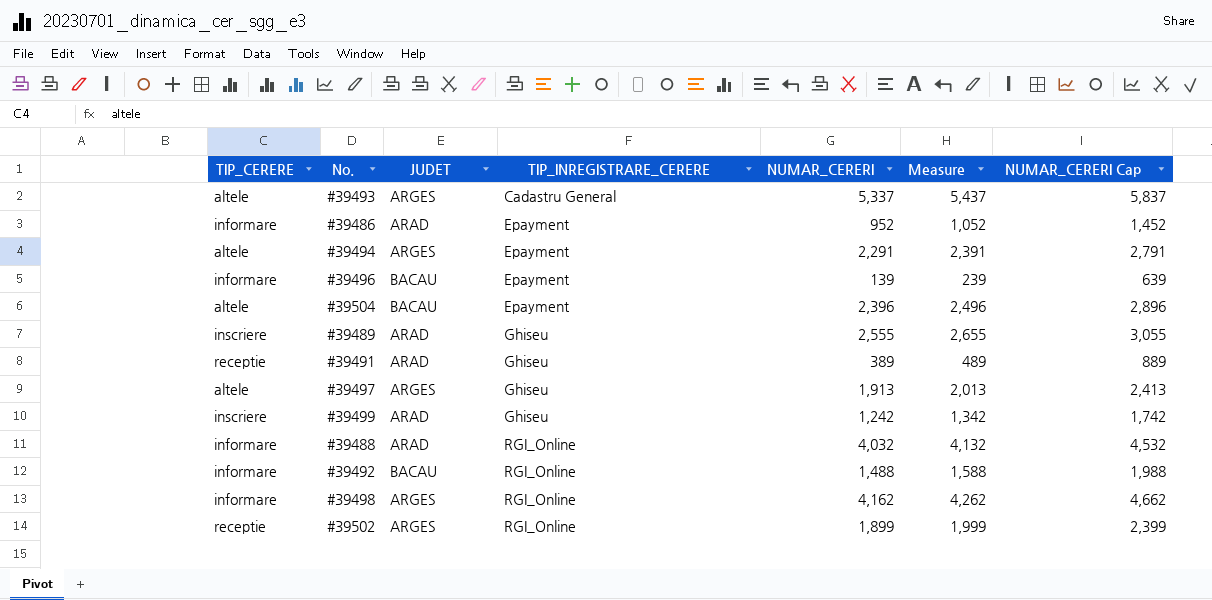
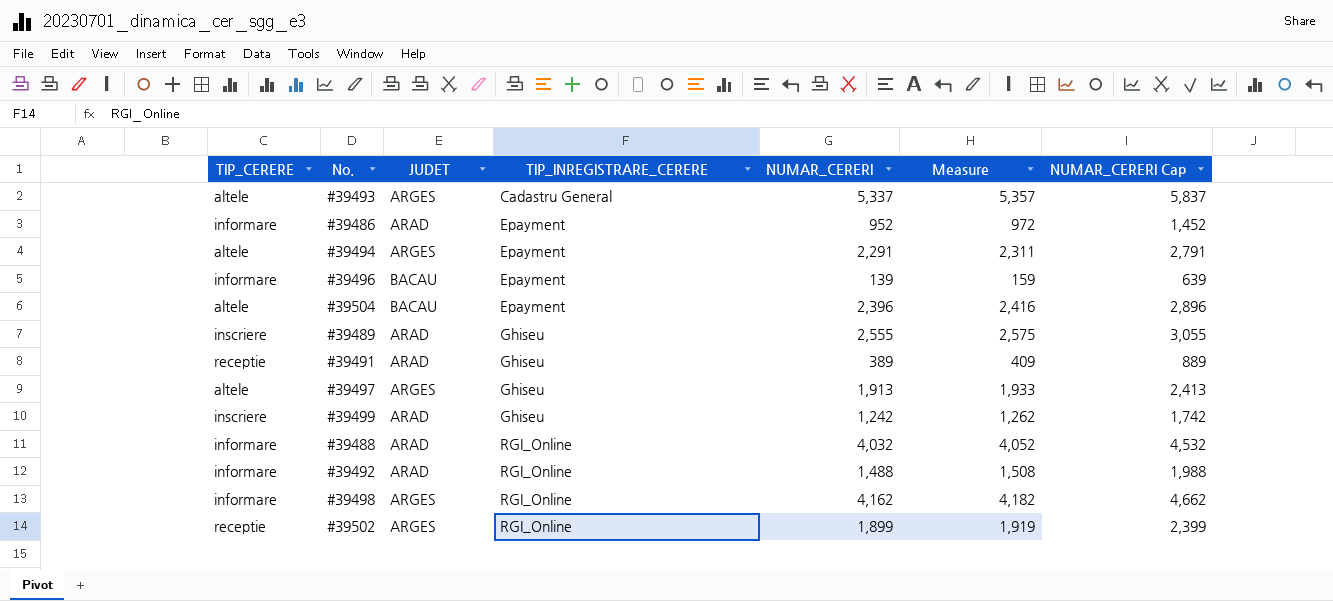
column Measure | formula: [NUMAR_CERERI] + 100 -> [NUMAR_CERERI] + 20
#39492 | JUDET: BACAU -> ARAD

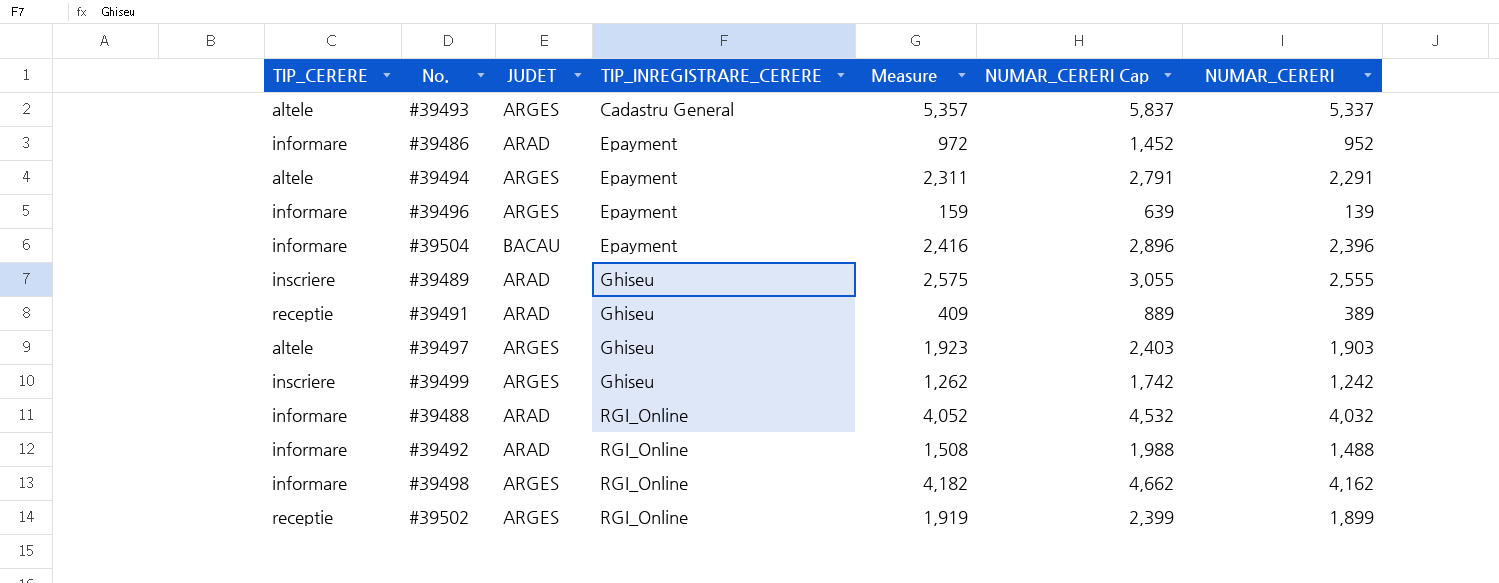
column NUMAR_CERERI | position: 5 -> 7
#39496 | JUDET: BACAU -> ARGES
#39504 | TIP_CERERE: altele -> informare
#39497 | Measure: 1,933 -> 1,923
#39497 | NUMAR_CERERI Cap: 2,413 -> 2,403
#39497 | NUMAR_CERERI: 1,913 -> 1,903
#39499 | JUDET: ARAD -> ARGES

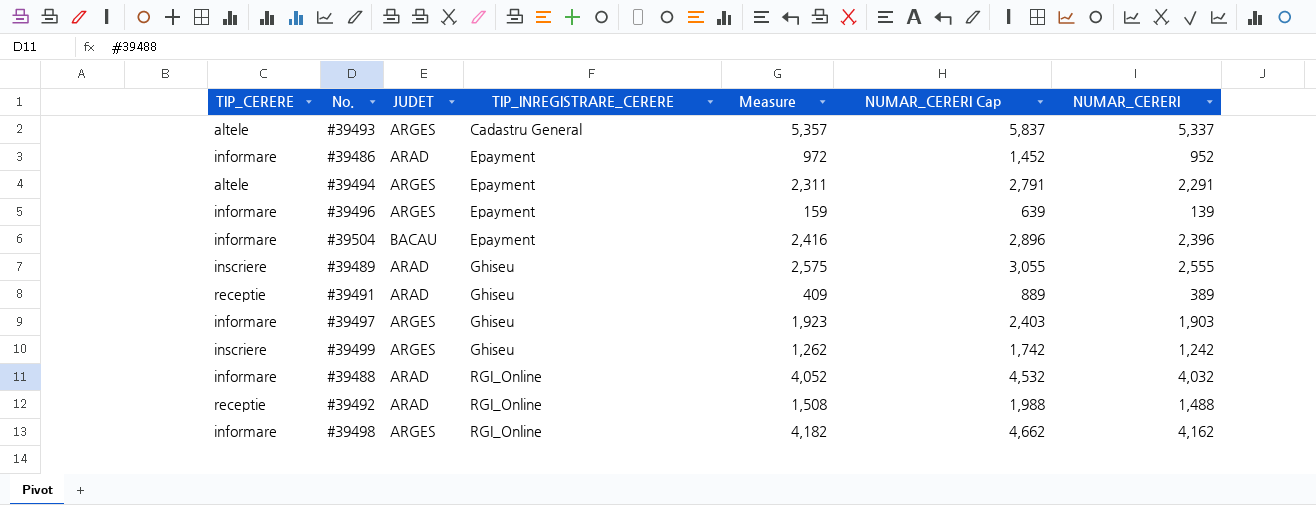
row #39502: receptie | ARGES | RGI_Online | 1,919 | 2,399 | 1,899 -> none
#39497 | TIP_CERERE: altele -> informare
#39492 | TIP_CERERE: informare -> receptie

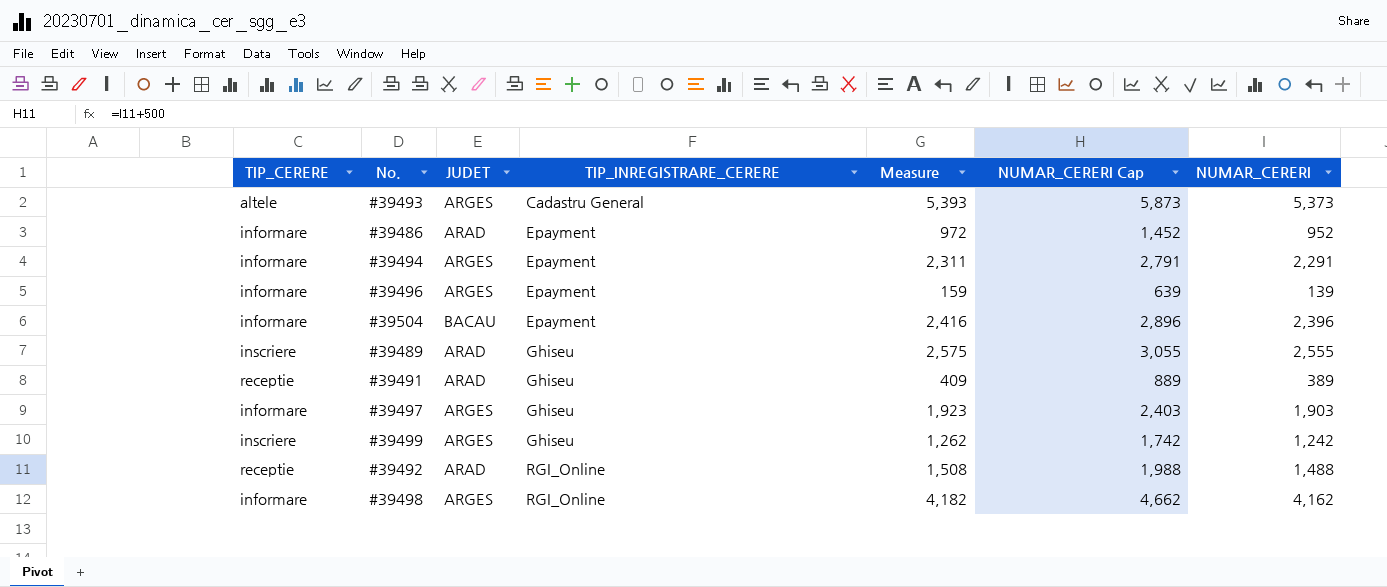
row #39488: informare | ARAD | RGI_Online | 4,052 | 4,532 | 4,032 -> none
#39493 | Measure: 5,357 -> 5,393
#39493 | NUMAR_CERERI Cap: 5,837 -> 5,873
#39493 | NUMAR_CERERI: 5,337 -> 5,373
#39494 | TIP_CERERE: altele -> informare

